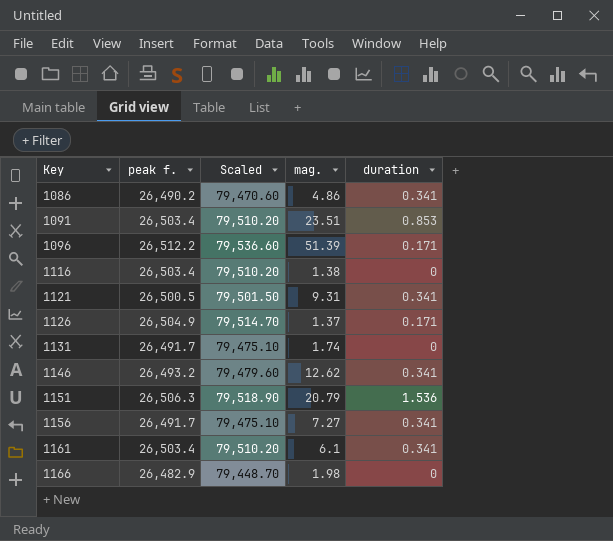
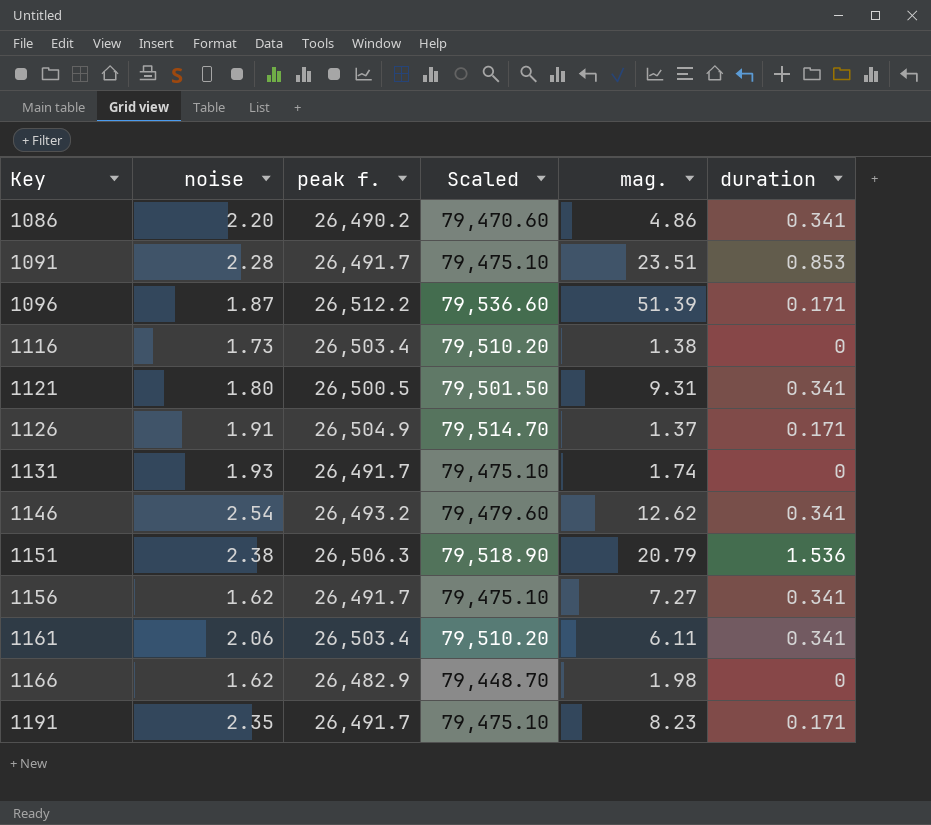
column noise | position: none -> 2
1091 | peak f.: 26,503.4 -> 26,491.7
1091 | Scaled: 79,510.20 -> 79,475.10
1161 | mag.: 6.1 -> 6.11
row 1191: none -> 2.35 | 26,491.7 | 79,475.10 | 8.23 | 0.171

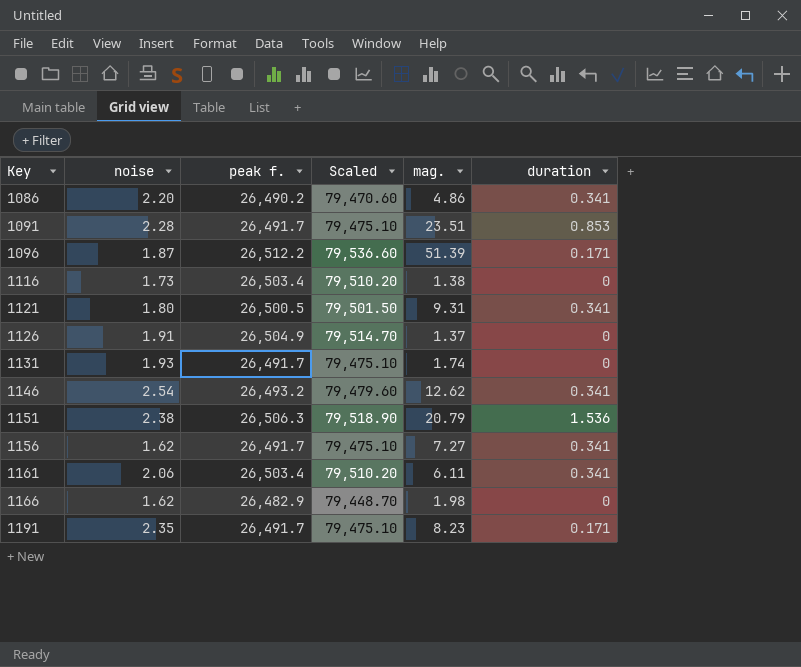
1126 | duration: 0.171 -> 0

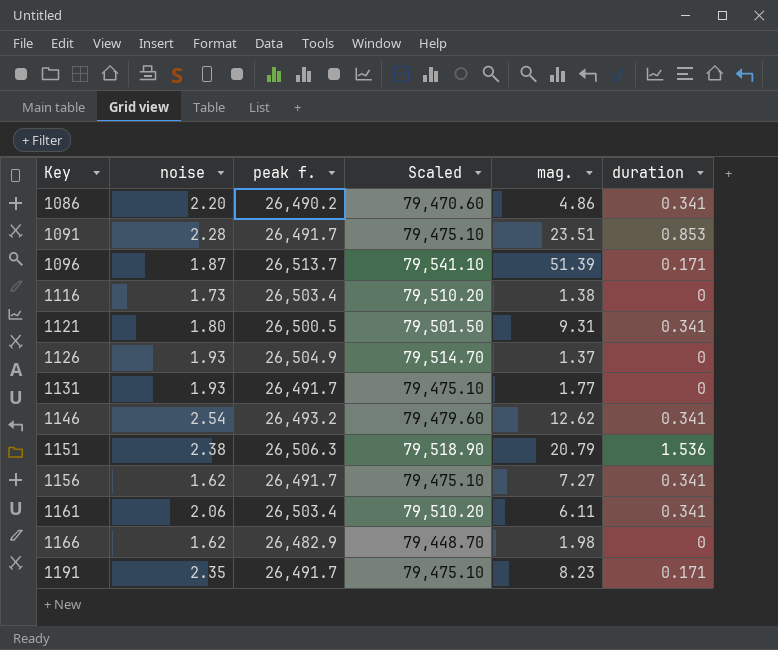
1096 | peak f.: 26,512.2 -> 26,513.7
1096 | Scaled: 79,536.60 -> 79,541.10
1126 | noise: 1.91 -> 1.93
1131 | mag.: 1.74 -> 1.77

